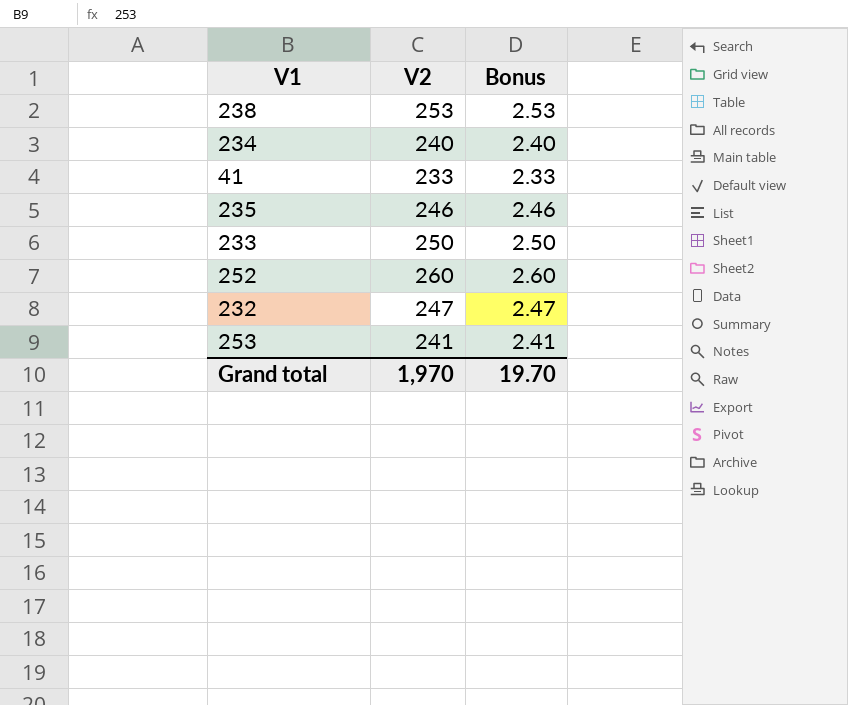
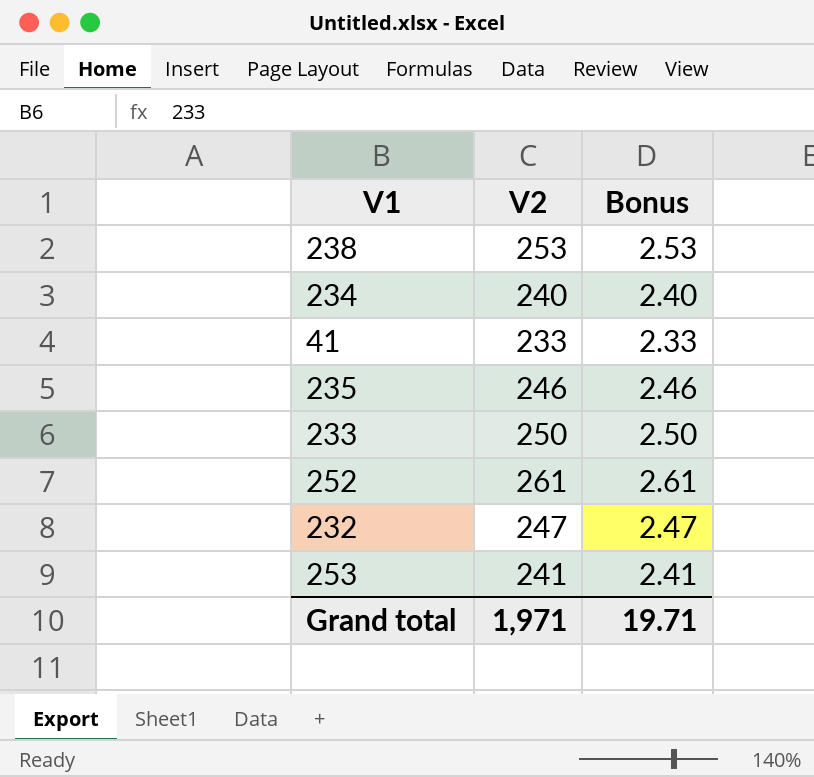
252 | V2: 260 -> 261
252 | Bonus: 2.60 -> 2.61
Grand total | V2: 1,970 -> 1,971
Grand total | Bonus: 19.70 -> 19.71

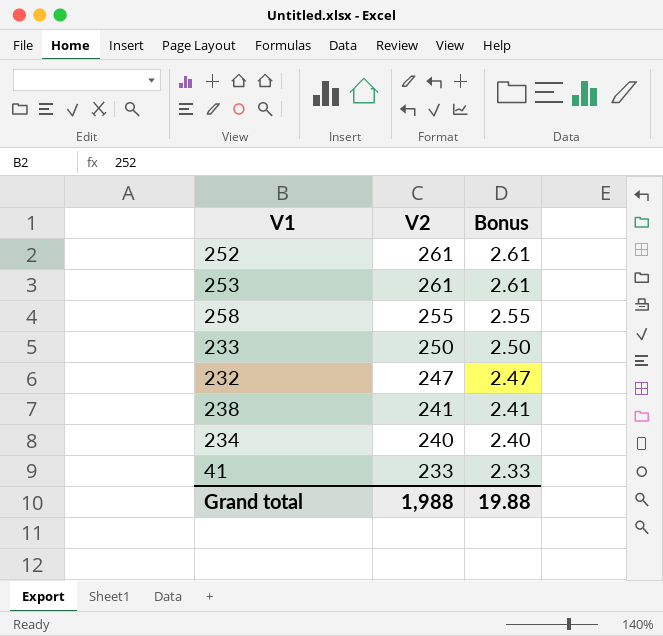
row order: none -> V2 descending
row 235: 246 | 2.46 -> none
253 | V2: 241 -> 261
253 | Bonus: 2.41 -> 2.61
row 258: none -> 255 | 2.55
238 | V2: 253 -> 241
238 | Bonus: 2.53 -> 2.41
Grand total | V2: 1,971 -> 1,988
Grand total | Bonus: 19.71 -> 19.88

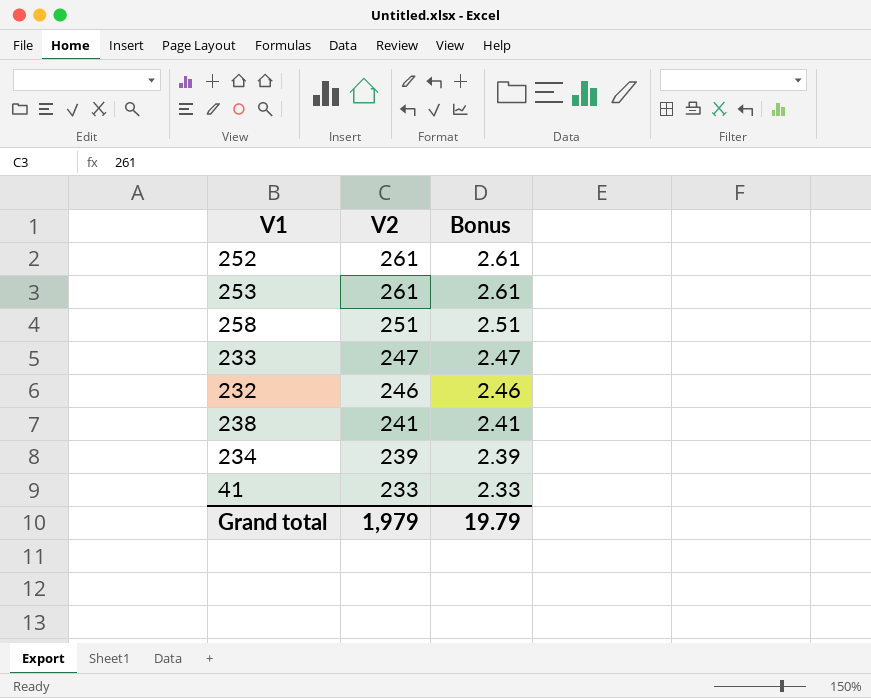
258 | V2: 255 -> 251
258 | Bonus: 2.55 -> 2.51
233 | V2: 250 -> 247
233 | Bonus: 2.50 -> 2.47
232 | V2: 247 -> 246
232 | Bonus: 2.47 -> 2.46
234 | V2: 240 -> 239
234 | Bonus: 2.40 -> 2.39
Grand total | V2: 1,988 -> 1,979
Grand total | Bonus: 19.88 -> 19.79

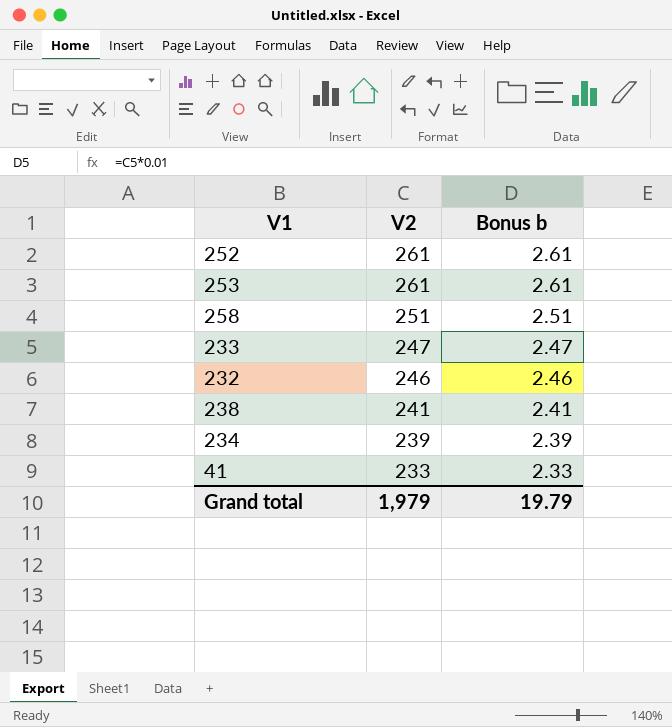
column name: Bonus -> Bonus b

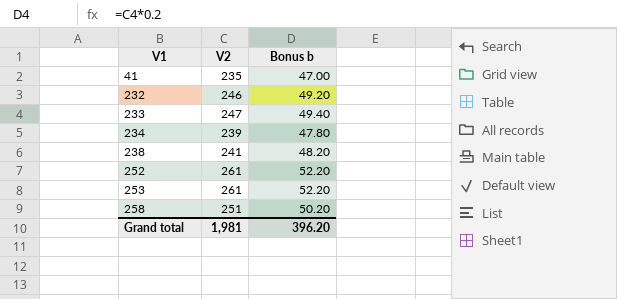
row order: V2 descending -> V1 ascending
column Bonus b | formula: [V2] * 0.01 -> [V2] * 0.2
41 | V2: 233 -> 235
Grand total | V2: 1,979 -> 1,981
Grand total | Bonus b: 19.79 -> 396.20

